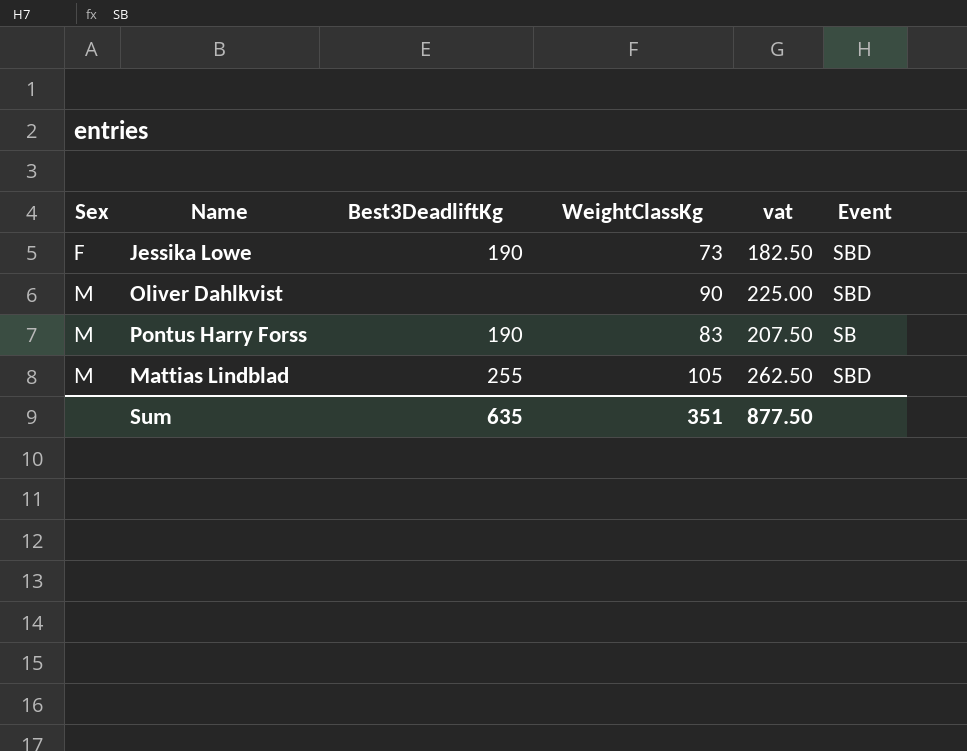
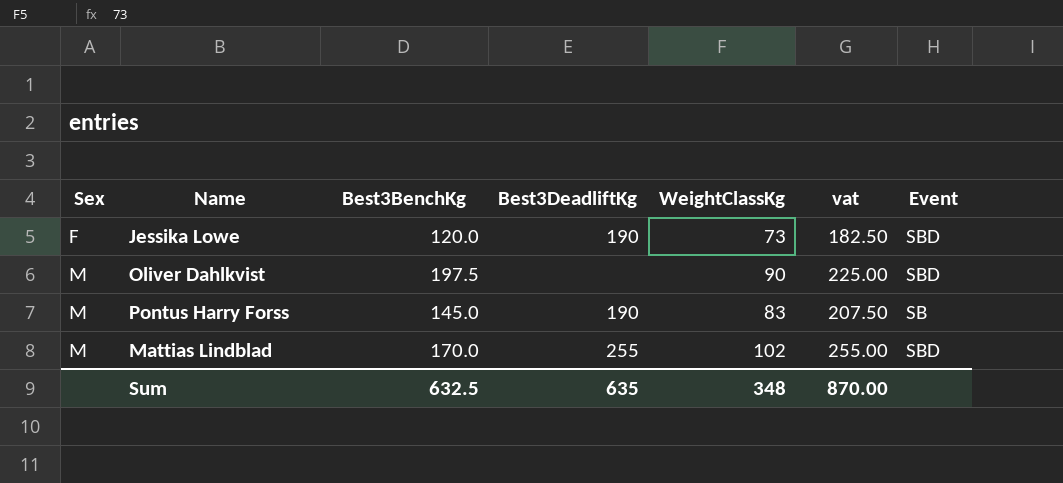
column Best3BenchKg | position: none -> 3
Mattias Lindblad | WeightClassKg: 105 -> 102
Mattias Lindblad | vat: 262.50 -> 255.00
Sum | WeightClassKg: 351 -> 348
Sum | vat: 877.50 -> 870.00

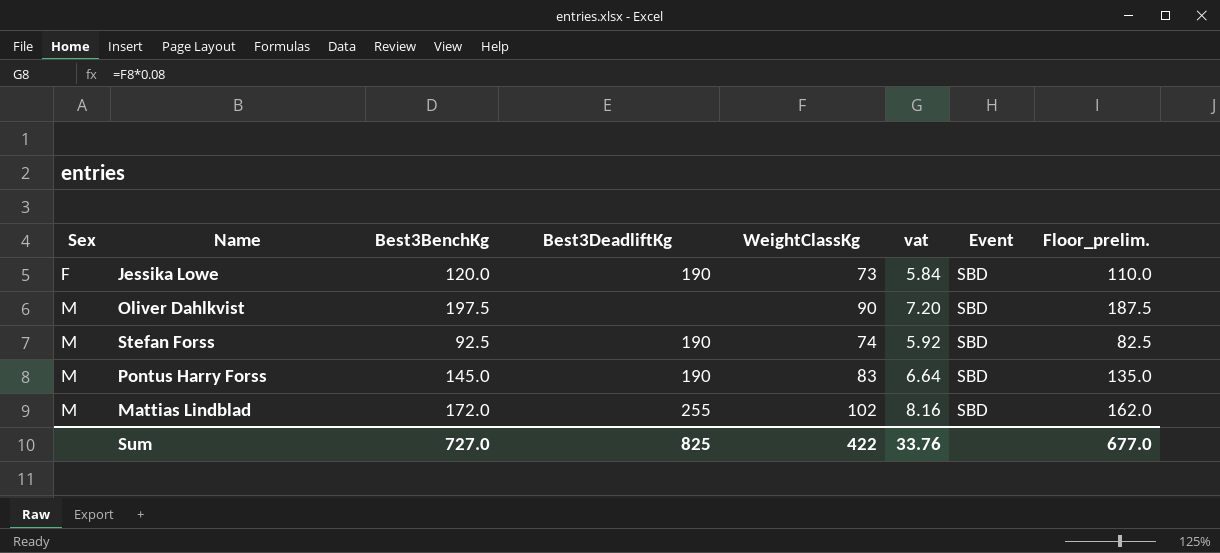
column vat | formula: [WeightClassKg] * 2.5 -> [WeightClassKg] * 0.08
column Floor_prelim. | formula: none -> [Best3BenchKg] - 10
row Stefan Forss: none -> M | 92.5 | 190 | 74 | 5.92 | SBD | 82.5
Pontus Harry Forss | Event: SB -> SBD
Mattias Lindblad | Best3BenchKg: 170.0 -> 172.0
Sum | Best3BenchKg: 632.5 -> 727.0
Sum | Best3DeadliftKg: 635 -> 825
Sum | WeightClassKg: 348 -> 422
Sum | vat: 870.00 -> 33.76

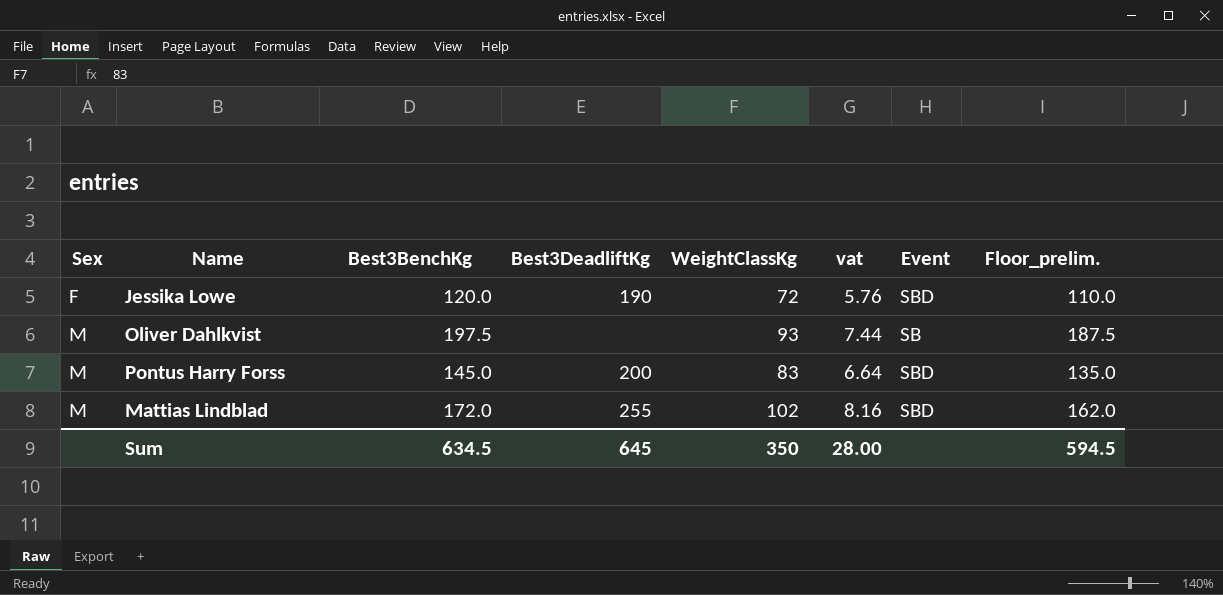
row Stefan Forss: M | 92.5 | 190 | 74 | 5.92 | SBD | 82.5 -> none
Jessika Lowe | WeightClassKg: 73 -> 72
Jessika Lowe | vat: 5.84 -> 5.76
Oliver Dahlkvist | WeightClassKg: 90 -> 93
Oliver Dahlkvist | vat: 7.20 -> 7.44
Oliver Dahlkvist | Event: SBD -> SB
Pontus Harry Forss | Best3DeadliftKg: 190 -> 200
Sum | Best3BenchKg: 727.0 -> 634.5
Sum | Best3DeadliftKg: 825 -> 645
Sum | WeightClassKg: 422 -> 350
Sum | vat: 33.76 -> 28.00
Sum | Floor_prelim.: 677.0 -> 594.5

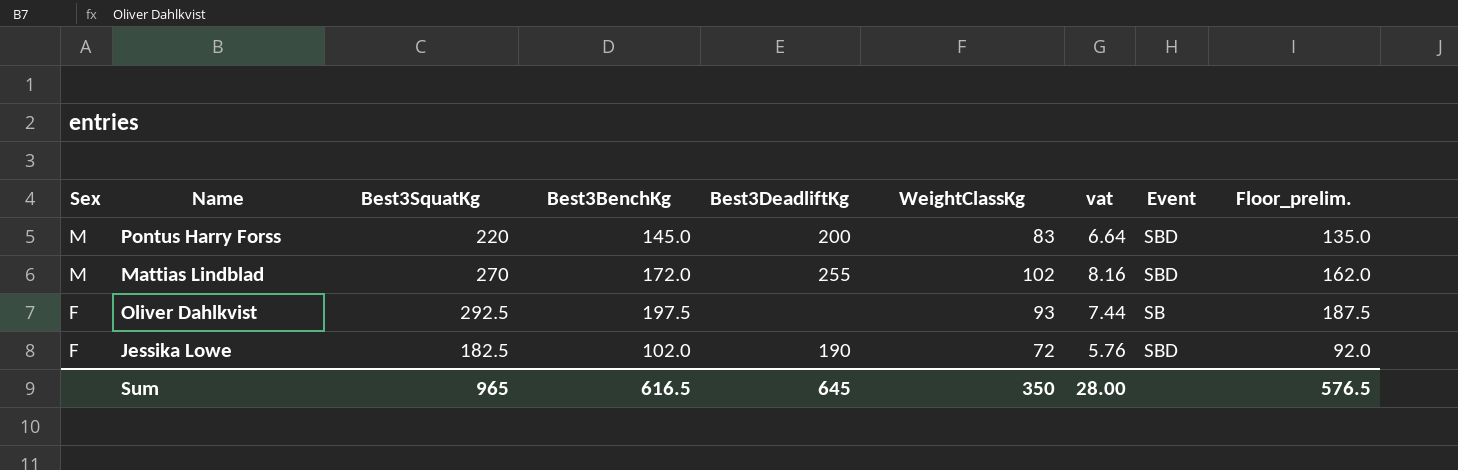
row order: Sex ascending -> Sex descending
column Best3SquatKg | position: none -> 3
Oliver Dahlkvist | Sex: M -> F
Jessika Lowe | Best3BenchKg: 120.0 -> 102.0
Jessika Lowe | Floor_prelim.: 110.0 -> 92.0
Sum | Best3BenchKg: 634.5 -> 616.5
Sum | Floor_prelim.: 594.5 -> 576.5

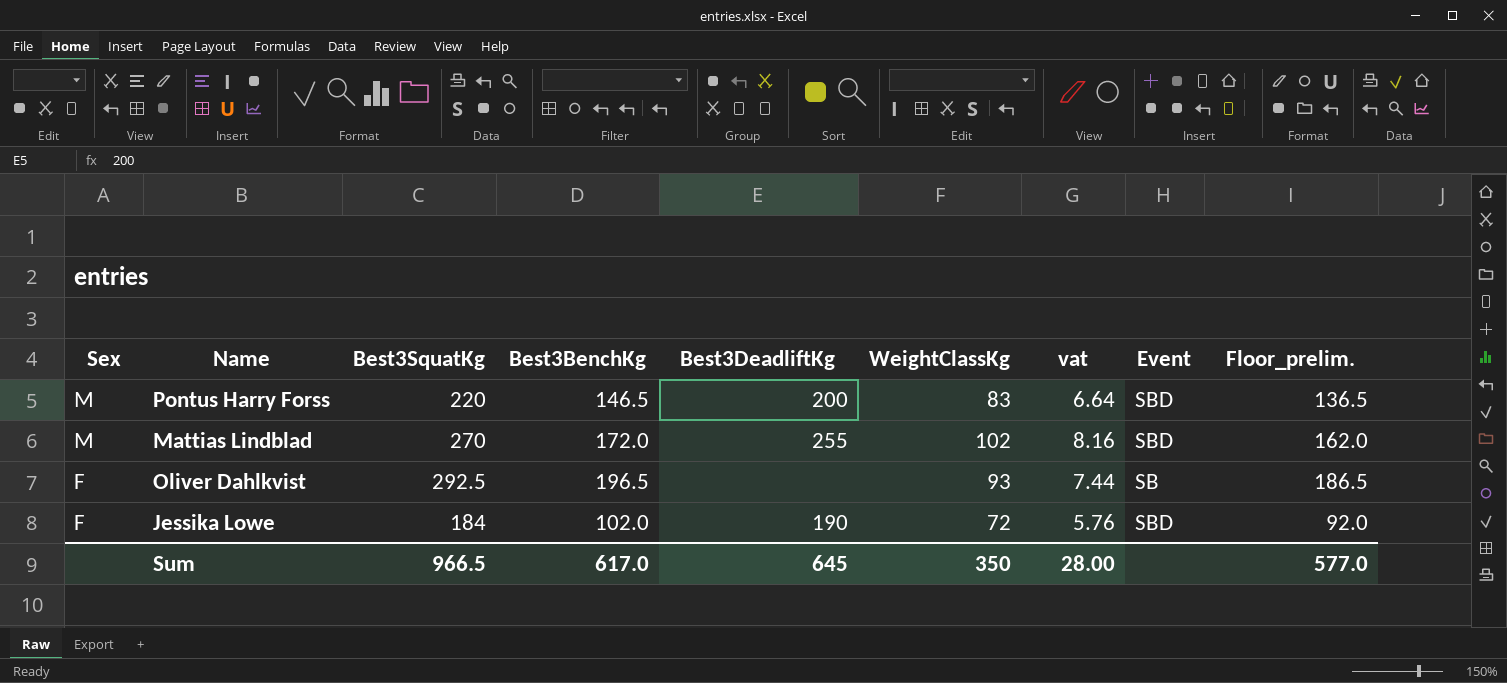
Pontus Harry Forss | Best3BenchKg: 145.0 -> 146.5
Pontus Harry Forss | Floor_prelim.: 135.0 -> 136.5
Oliver Dahlkvist | Best3BenchKg: 197.5 -> 196.5
Oliver Dahlkvist | Floor_prelim.: 187.5 -> 186.5
Jessika Lowe | Best3SquatKg: 182.5 -> 184
Sum | Best3SquatKg: 965 -> 966.5
Sum | Best3BenchKg: 616.5 -> 617.0
Sum | Floor_prelim.: 576.5 -> 577.0

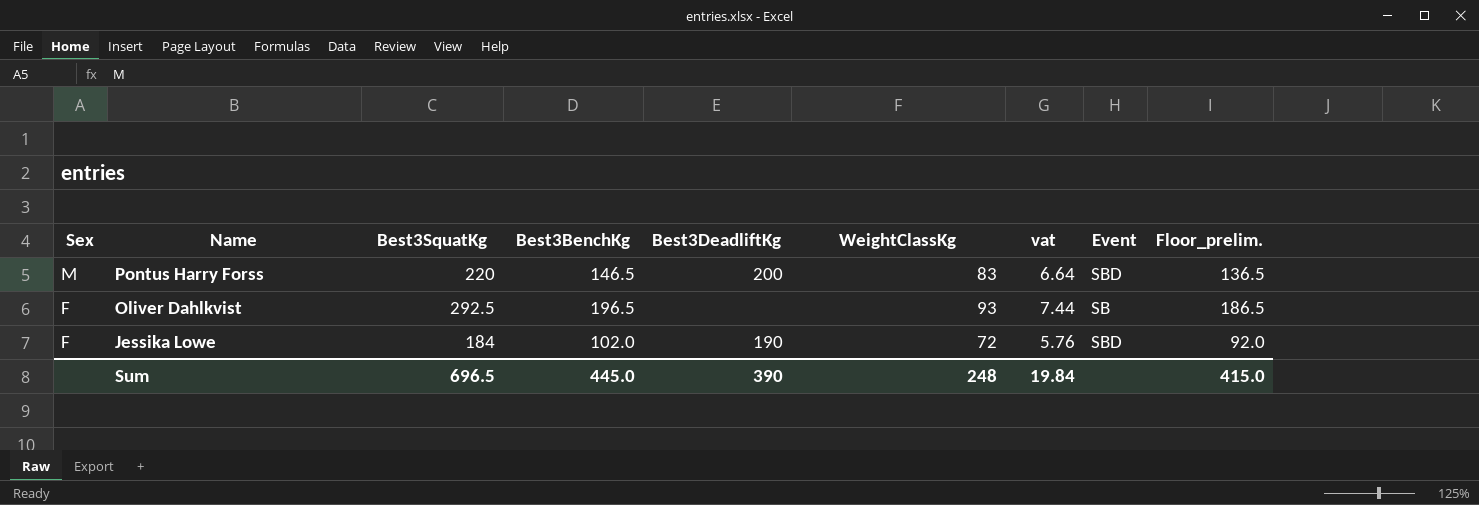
row Mattias Lindblad: M | 270 | 172.0 | 255 | 102 | 8.16 | SBD | 162.0 -> none
Sum | Best3SquatKg: 966.5 -> 696.5
Sum | Best3BenchKg: 617.0 -> 445.0
Sum | Best3DeadliftKg: 645 -> 390
Sum | WeightClassKg: 350 -> 248
Sum | vat: 28.00 -> 19.84
Sum | Floor_prelim.: 577.0 -> 415.0

